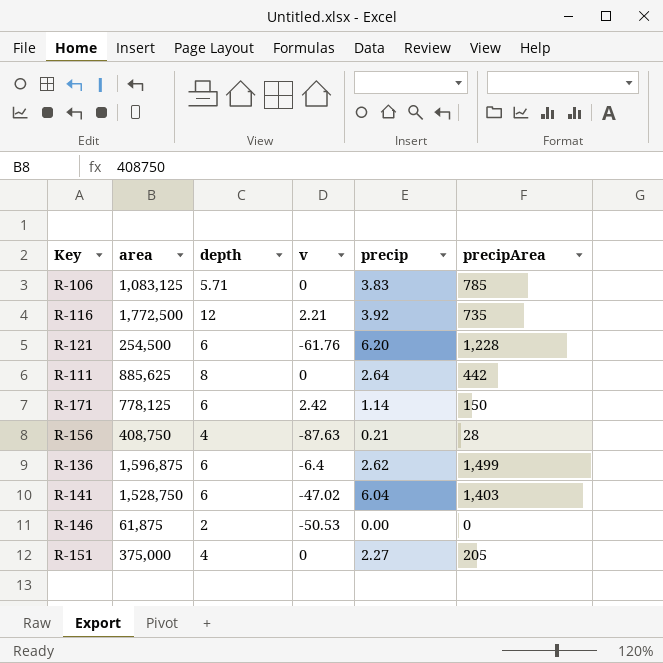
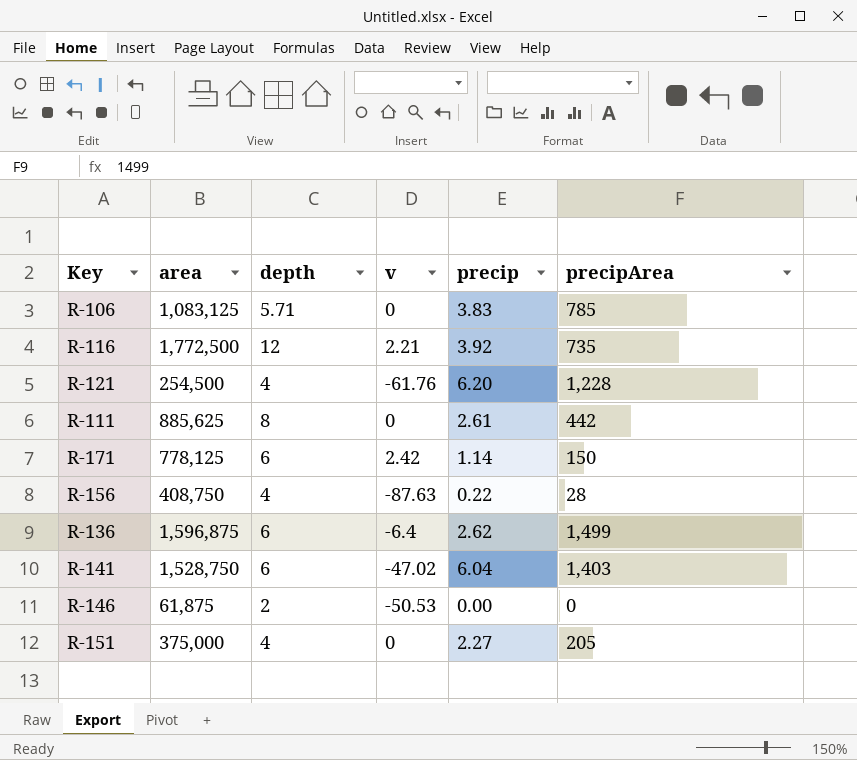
R-121 | depth: 6 -> 4
R-111 | precip: 2.64 -> 2.61
R-156 | precip: 0.21 -> 0.22

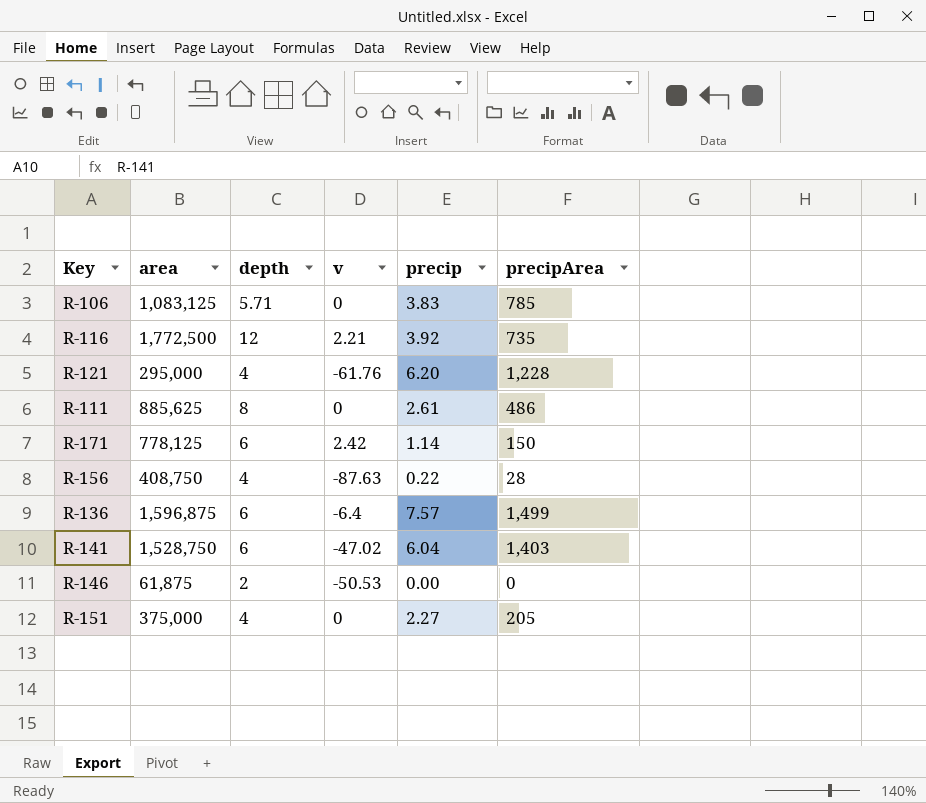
R-121 | area: 254,500 -> 295,000
R-111 | precipArea: 442 -> 486
R-136 | precip: 2.62 -> 7.57

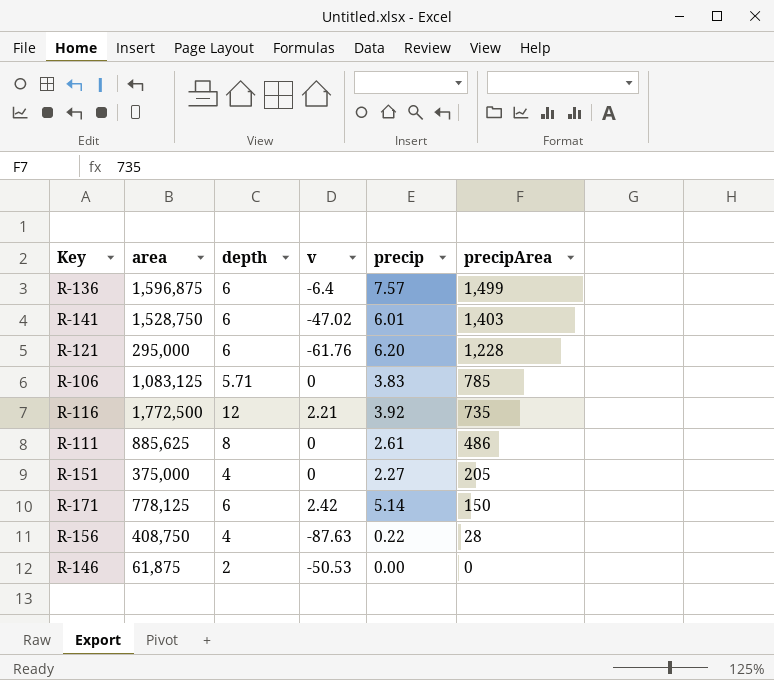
row order: none -> precipArea descending
R-141 | precip: 6.04 -> 6.01
R-121 | depth: 4 -> 6
R-171 | precip: 1.14 -> 5.14

